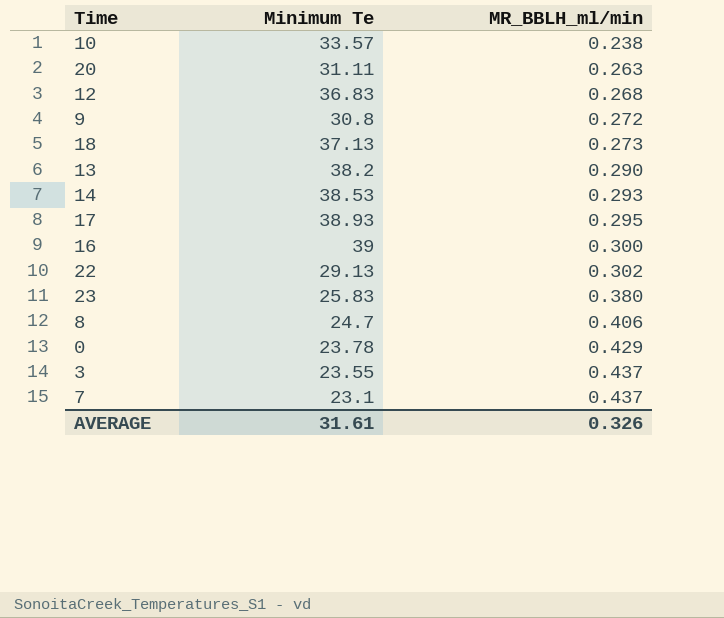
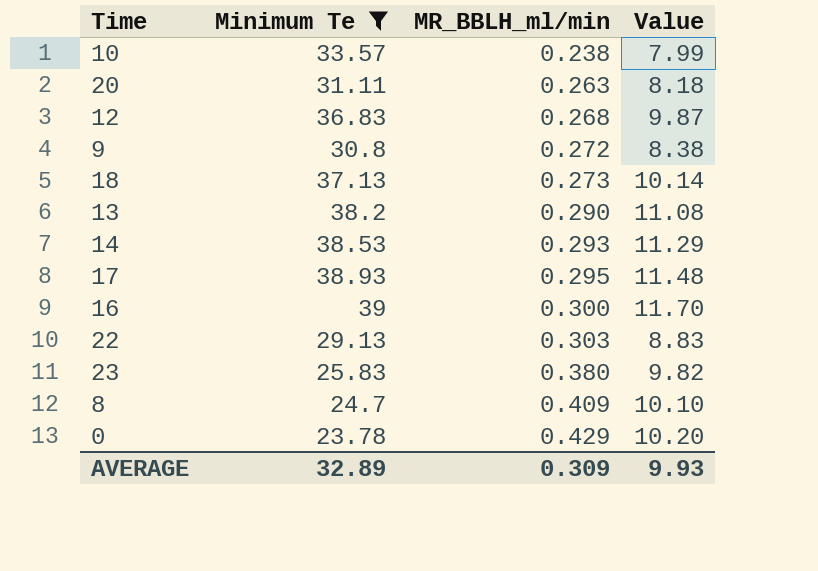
filter: none -> Minimum Te >= 23.78
column Value | formula: none -> [Minimum Te] * [MR_BBLH_ml/min]
22 | MR_BBLH_ml/min: 0.302 -> 0.303
8 | MR_BBLH_ml/min: 0.406 -> 0.409
AVERAGE | Minimum Te: 31.61 -> 32.89
AVERAGE | MR_BBLH_ml/min: 0.326 -> 0.309

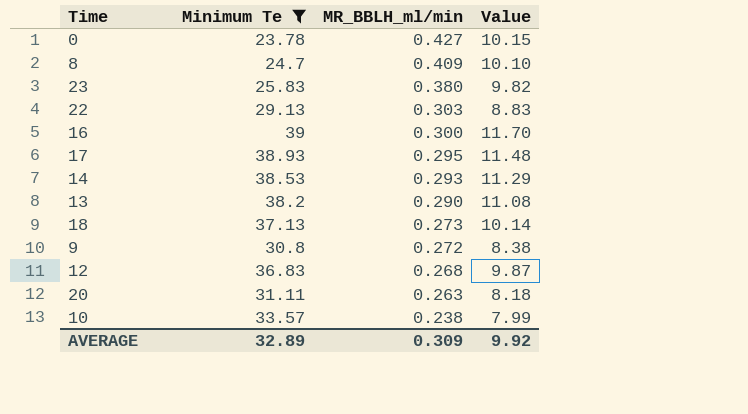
row order: MR_BBLH_ml/min ascending -> MR_BBLH_ml/min descending
0 | MR_BBLH_ml/min: 0.429 -> 0.427
0 | Value: 10.20 -> 10.15
AVERAGE | Value: 9.93 -> 9.92

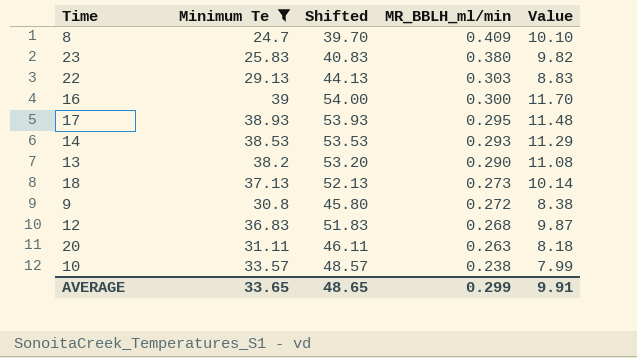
column Shifted | formula: none -> [Minimum Te] + 15
row 0: 23.78 | 0.427 | 10.15 -> none
AVERAGE | Minimum Te: 32.89 -> 33.65
AVERAGE | MR_BBLH_ml/min: 0.309 -> 0.299
AVERAGE | Value: 9.92 -> 9.91

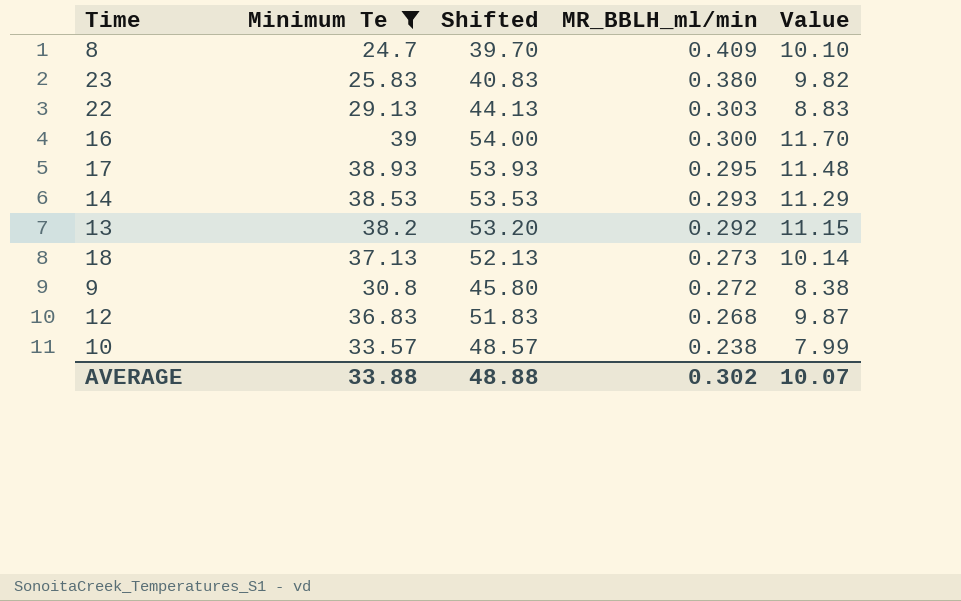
row 20: 31.11 | 46.11 | 0.263 | 8.18 -> none
13 | MR_BBLH_ml/min: 0.290 -> 0.292
13 | Value: 11.08 -> 11.15
AVERAGE | Minimum Te: 33.65 -> 33.88
AVERAGE | Shifted: 48.65 -> 48.88
AVERAGE | MR_BBLH_ml/min: 0.299 -> 0.302
AVERAGE | Value: 9.91 -> 10.07

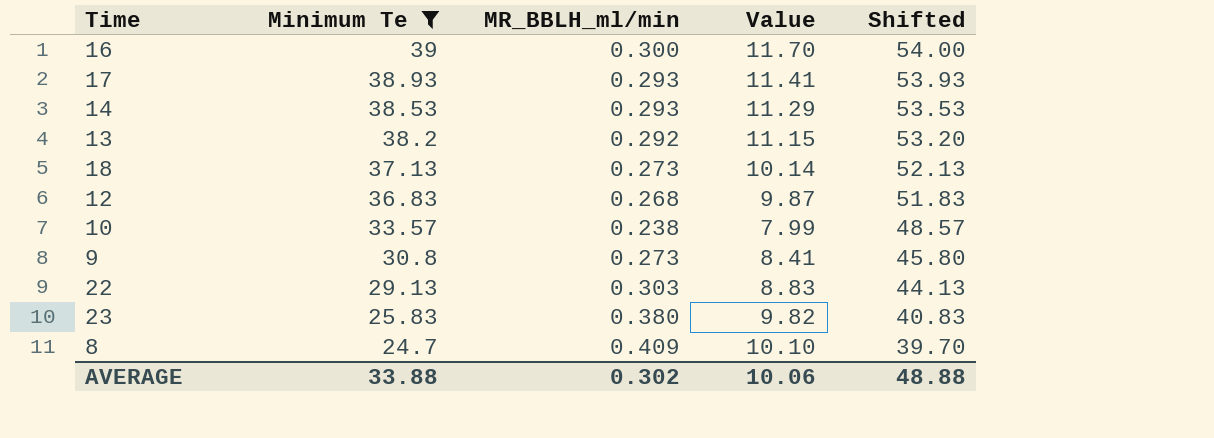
row order: MR_BBLH_ml/min descending -> Minimum Te descending
column Shifted | position: 3 -> 5
17 | MR_BBLH_ml/min: 0.295 -> 0.293
17 | Value: 11.48 -> 11.41
9 | MR_BBLH_ml/min: 0.272 -> 0.273
9 | Value: 8.38 -> 8.41
AVERAGE | Value: 10.07 -> 10.06

